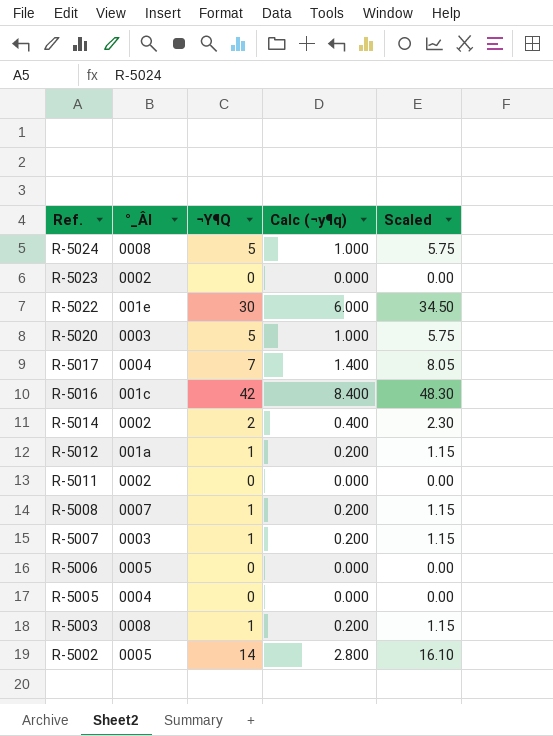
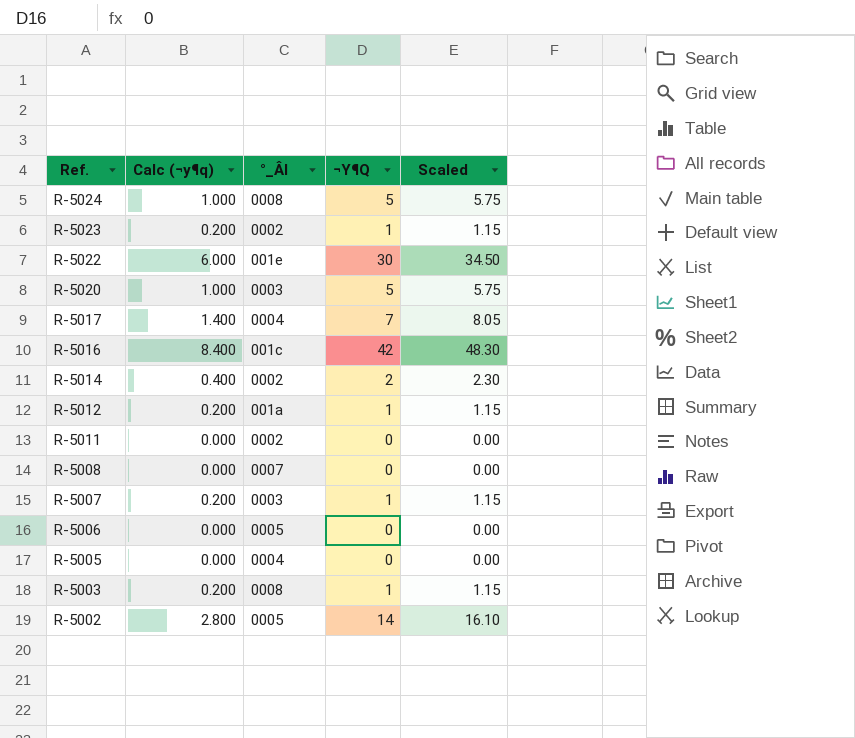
column Calc (¬y¶q) | position: 4 -> 2
R-5023 | Calc (¬y¶q): 0.000 -> 0.200
R-5023 | ¬Y¶Q: 0 -> 1
R-5023 | Scaled: 0.00 -> 1.15
R-5008 | Calc (¬y¶q): 0.200 -> 0.000
R-5008 | ¬Y¶Q: 1 -> 0
R-5008 | Scaled: 1.15 -> 0.00

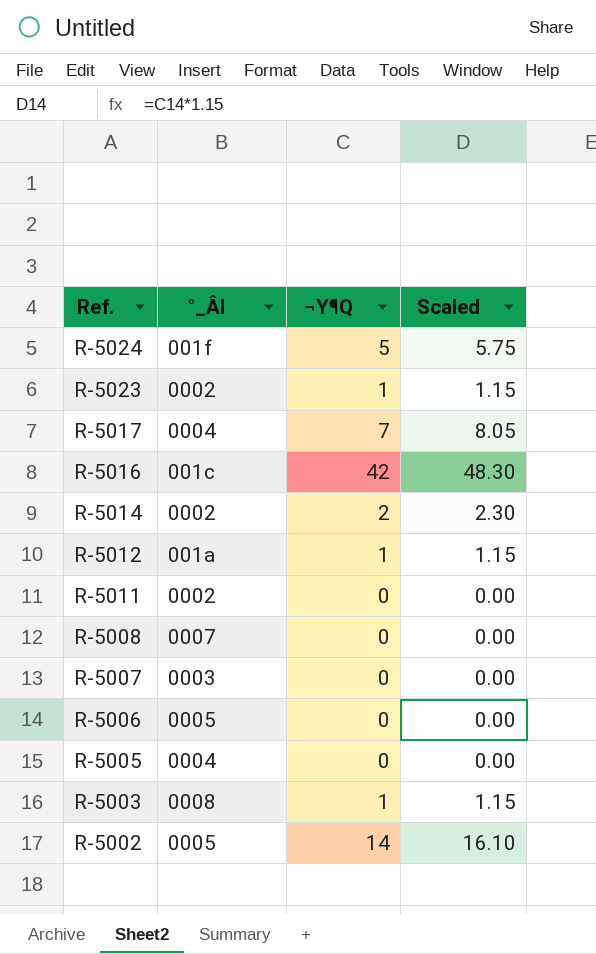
column Calc (¬y¶q) | formula: [¬Y¶Q] * 0.2 -> none
row R-5022: 6.000 | 001e | 30 | 34.50 -> none
row R-5020: 1.000 | 0003 | 5 | 5.75 -> none
R-5024 | °_ÂI: 0008 -> 001f
R-5007 | ¬Y¶Q: 1 -> 0
R-5007 | Scaled: 1.15 -> 0.00

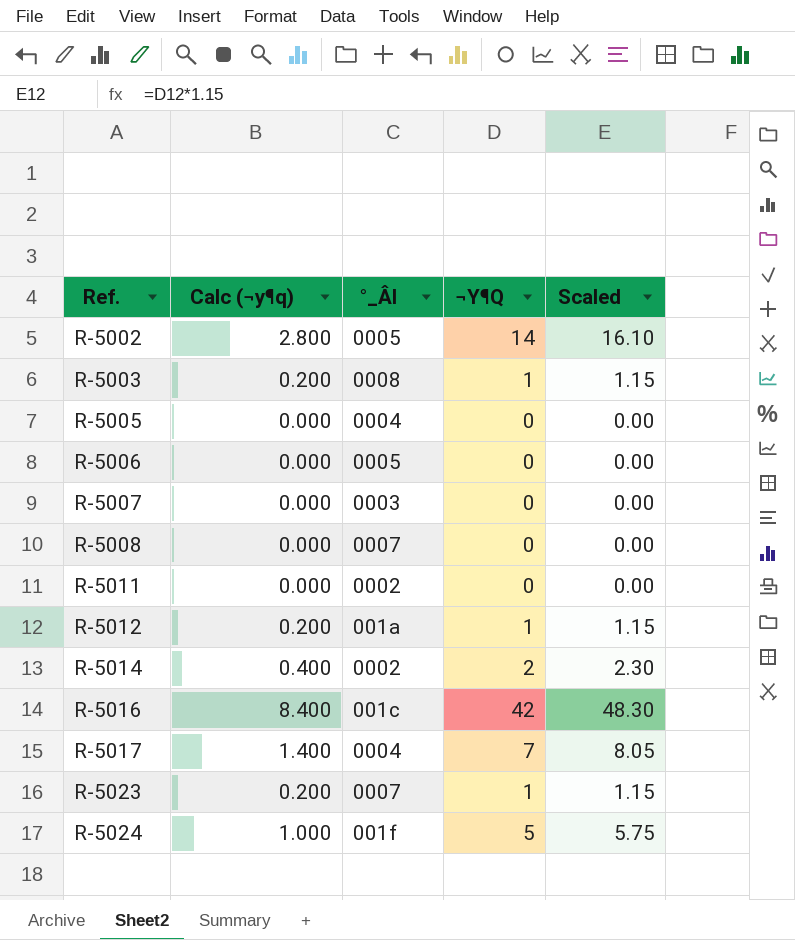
row order: Ref. descending -> Ref. ascending
column Calc (¬y¶q) | formula: none -> [¬Y¶Q] * 0.2
R-5023 | °_ÂI: 0002 -> 0007

